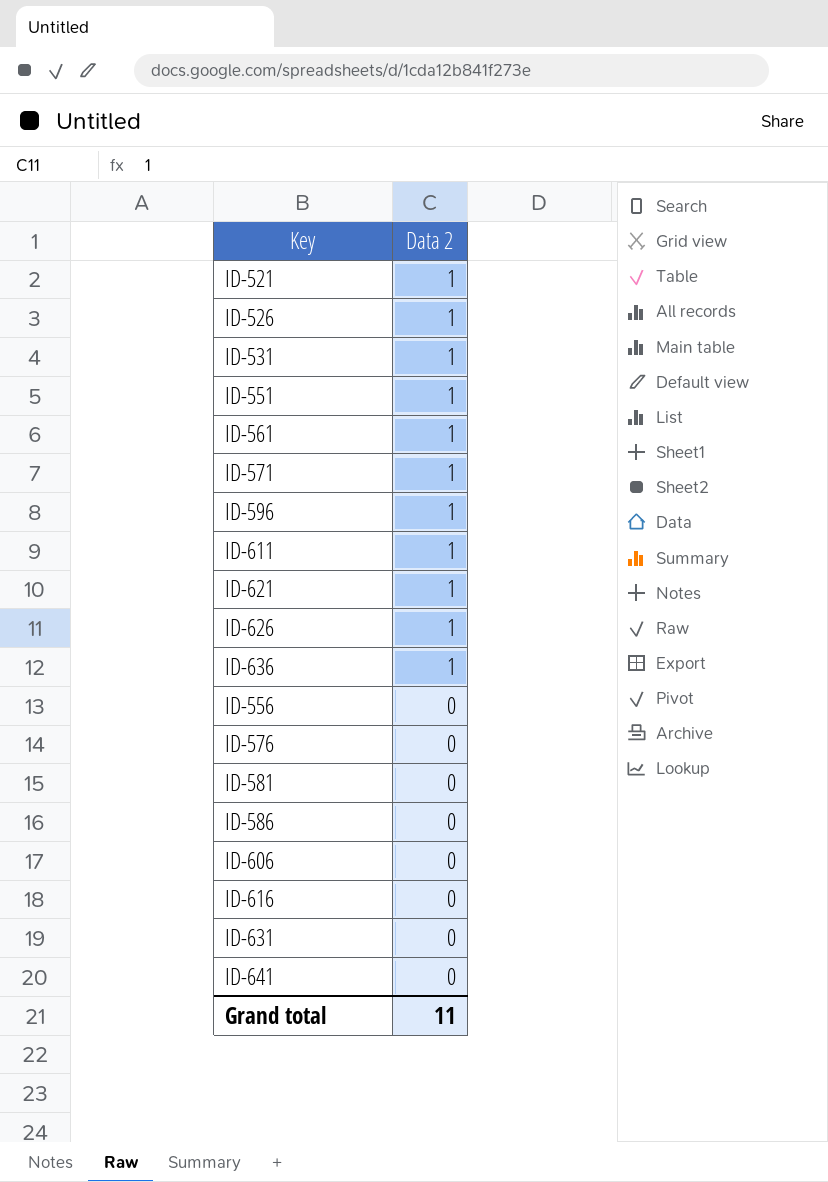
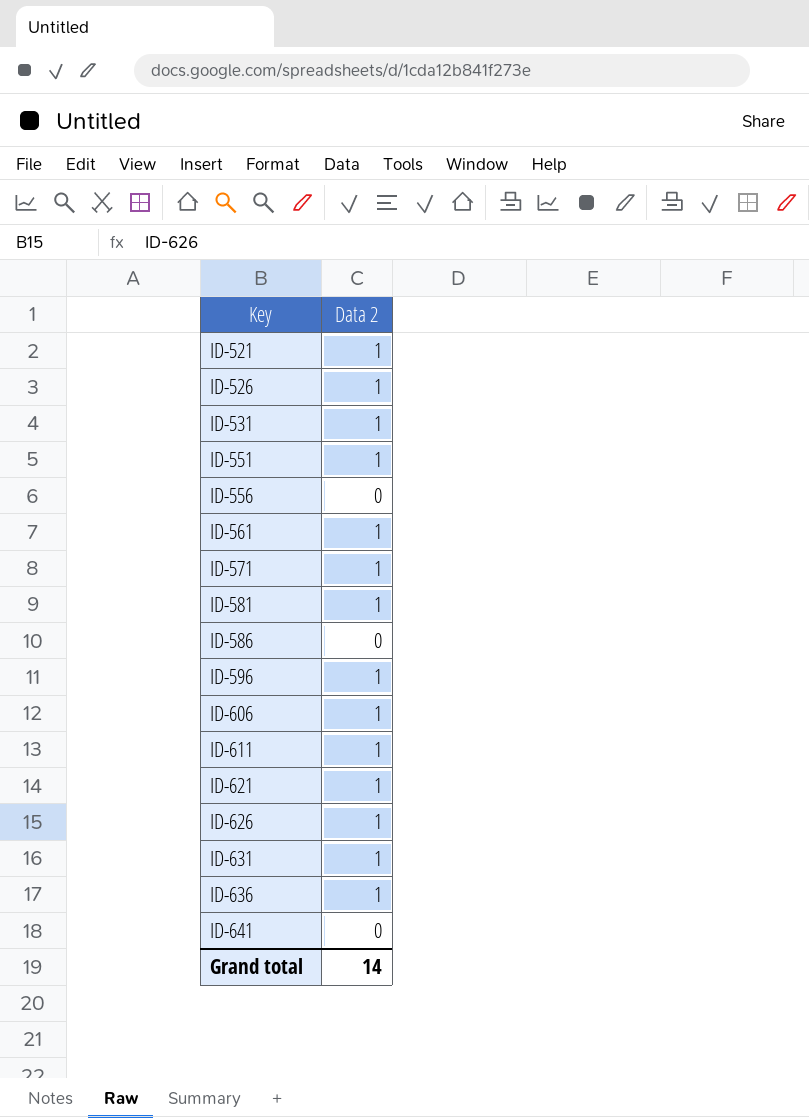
row order: Data 2 descending -> Key ascending
row ID-576: 0 -> none
row ID-616: 0 -> none
ID-581 | Data 2: 0 -> 1
ID-606 | Data 2: 0 -> 1
ID-631 | Data 2: 0 -> 1
Grand total | Data 2: 11 -> 14

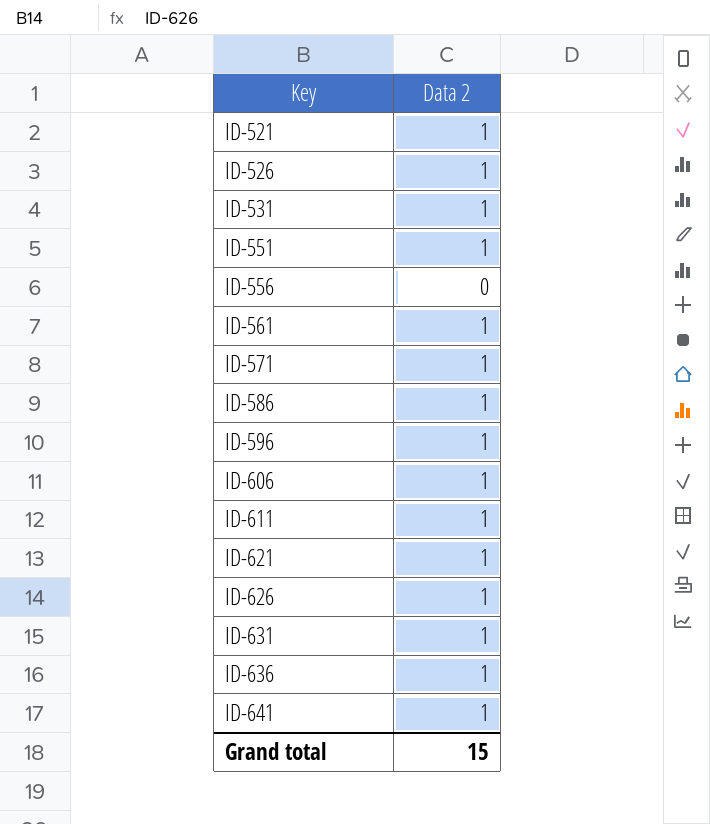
row ID-581: 1 -> none
ID-586 | Data 2: 0 -> 1
ID-641 | Data 2: 0 -> 1
Grand total | Data 2: 14 -> 15

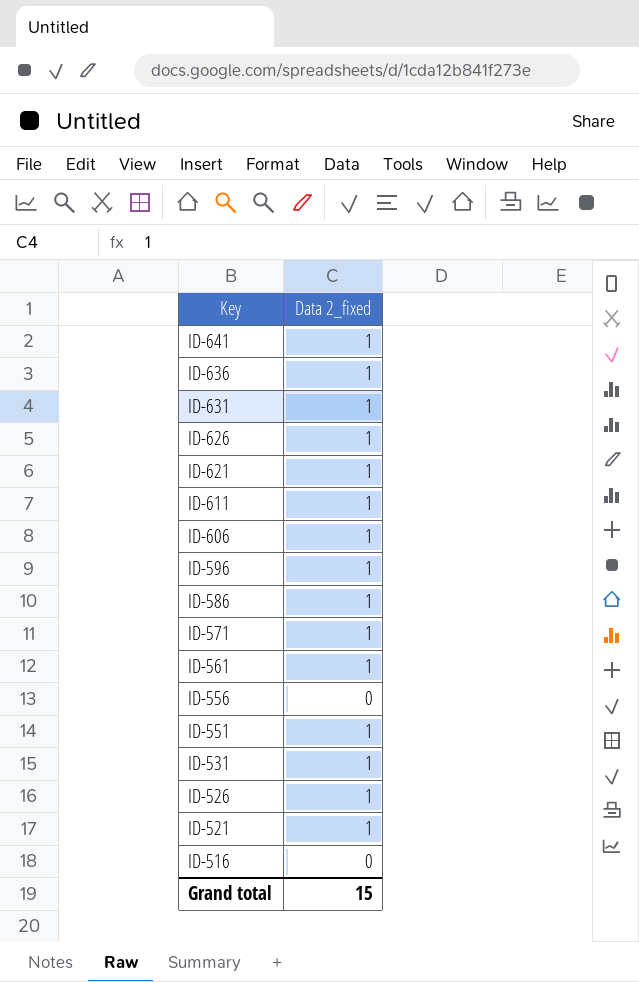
row order: Key ascending -> Key descending
column name: Data 2 -> Data 2_fixed
row ID-516: none -> 0

